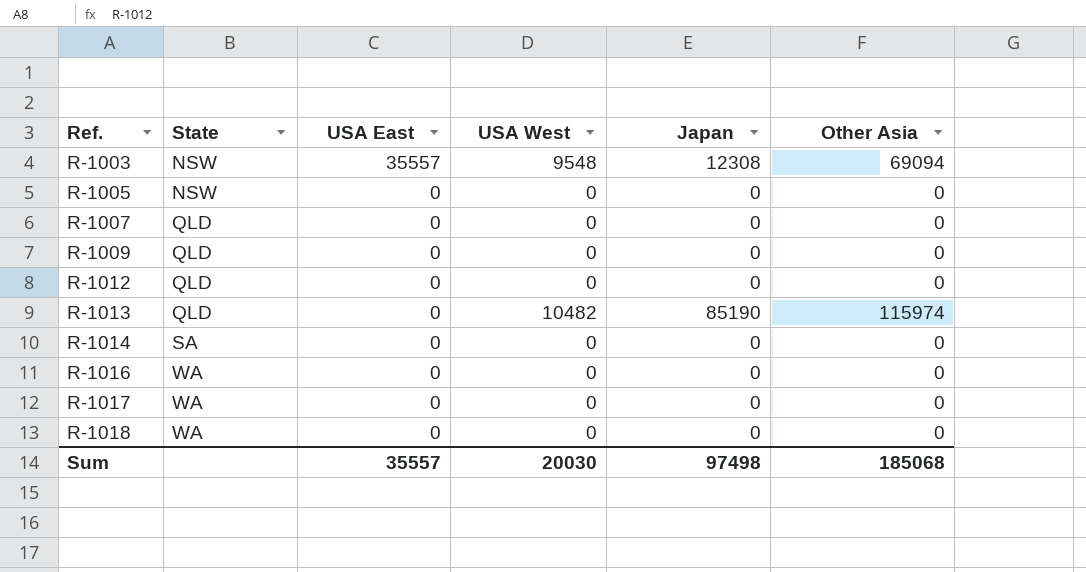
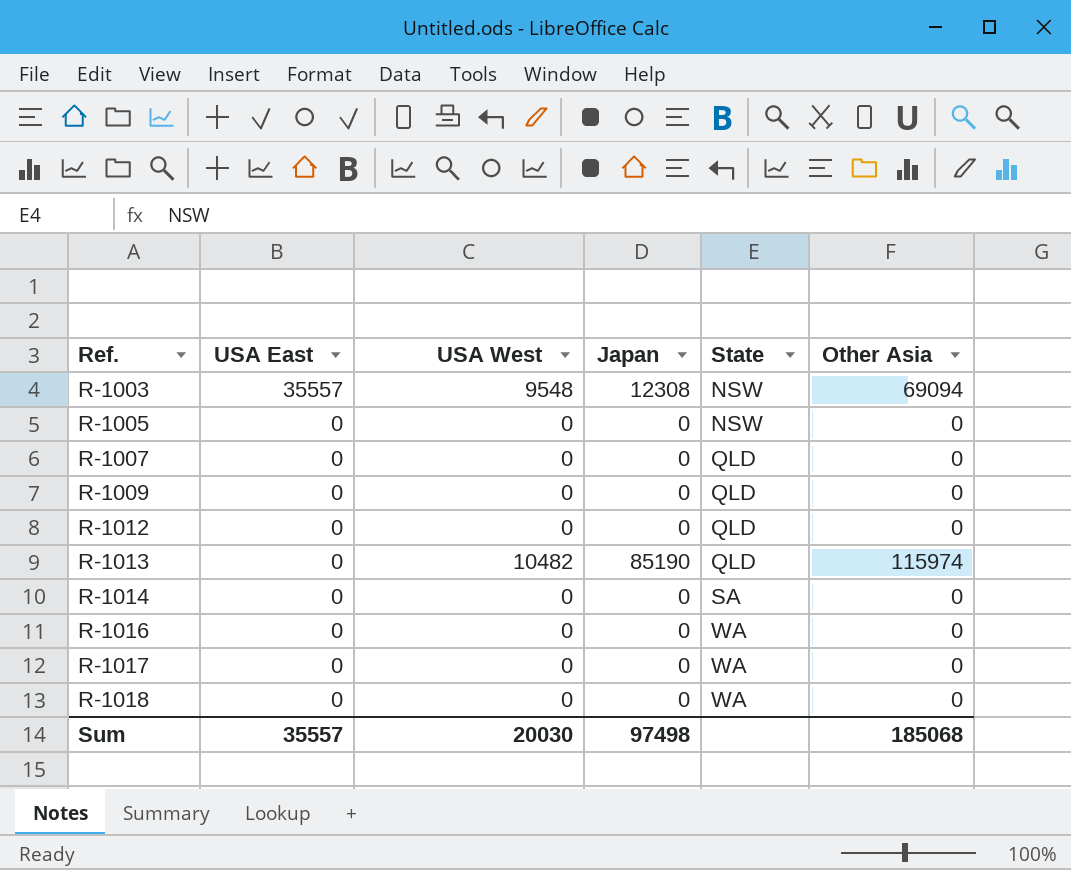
column State | position: 2 -> 5

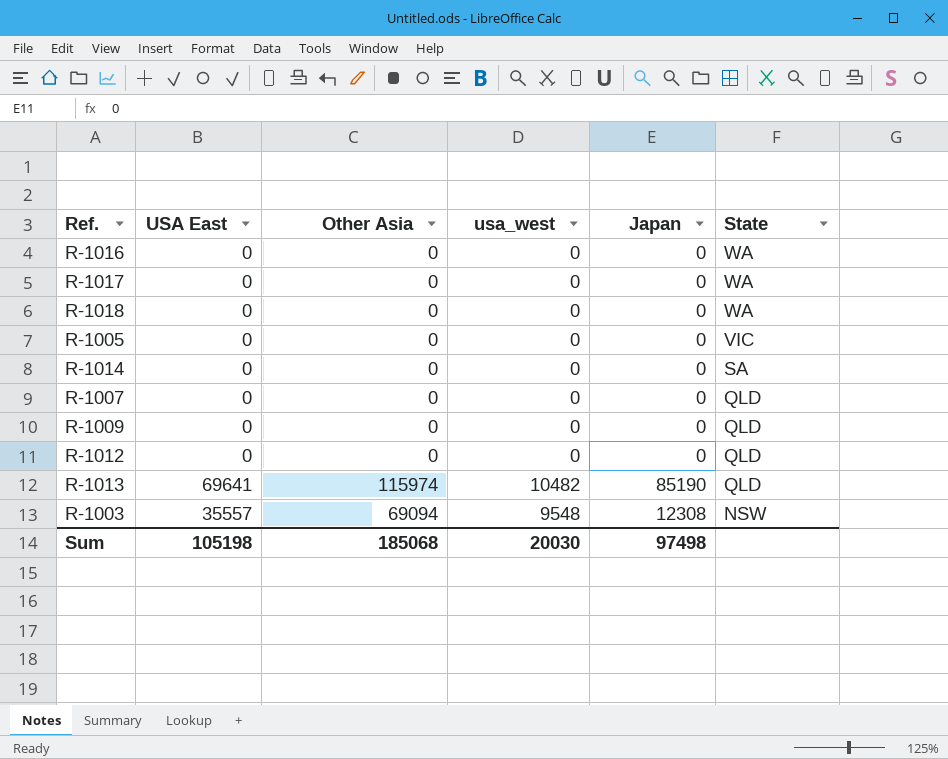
row order: Ref. ascending -> State descending
column Other Asia | position: 6 -> 3
column name: USA West -> usa_west
R-1005 | State: NSW -> VIC
R-1013 | USA East: 0 -> 69641
Sum | USA East: 35557 -> 105198

